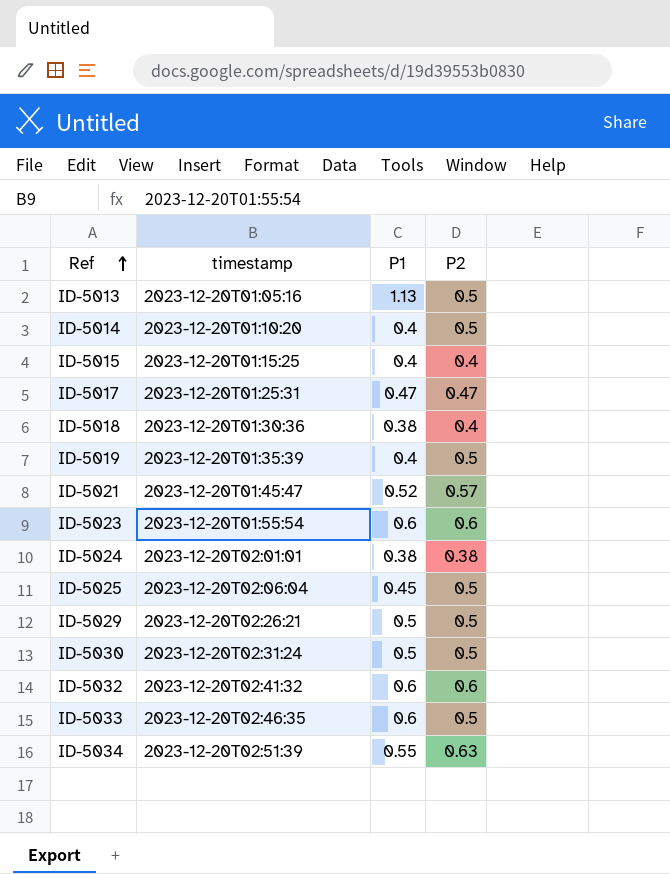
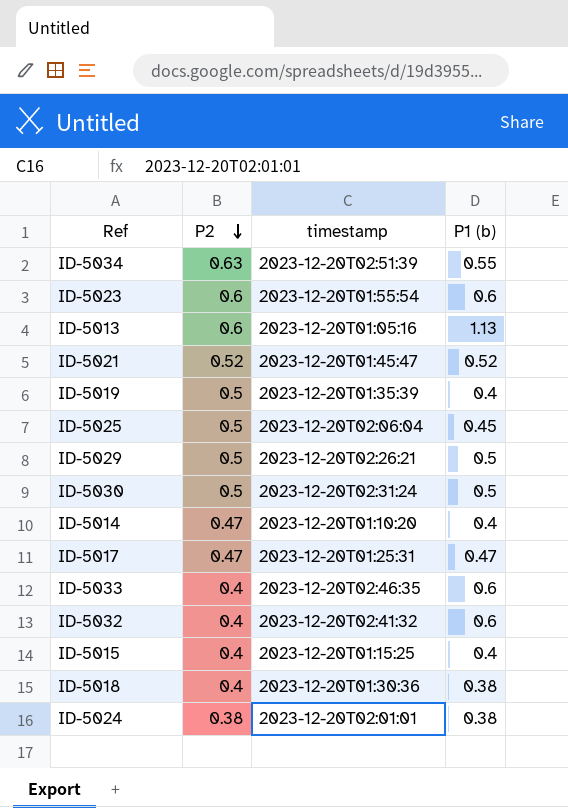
row order: Ref ascending -> P2 descending
column P2 | position: 4 -> 2
column name: P1 -> P1 (b)
ID-5013 | P2: 0.5 -> 0.6
ID-5021 | P2: 0.57 -> 0.52
ID-5014 | P2: 0.5 -> 0.47
ID-5033 | P2: 0.5 -> 0.4
ID-5032 | P2: 0.6 -> 0.4

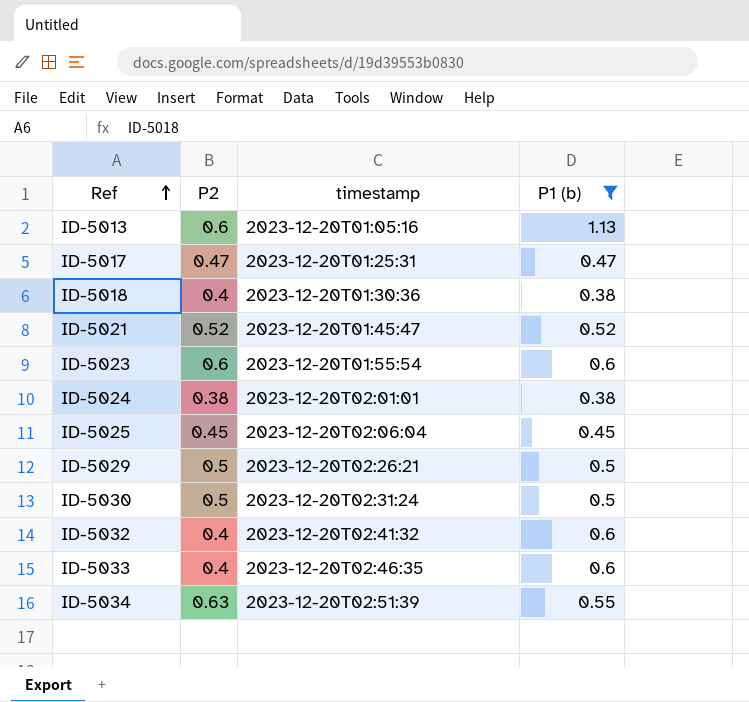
filter: none -> P1 (b) != 0.4
row order: P2 descending -> Ref ascending
ID-5025 | P2: 0.5 -> 0.45

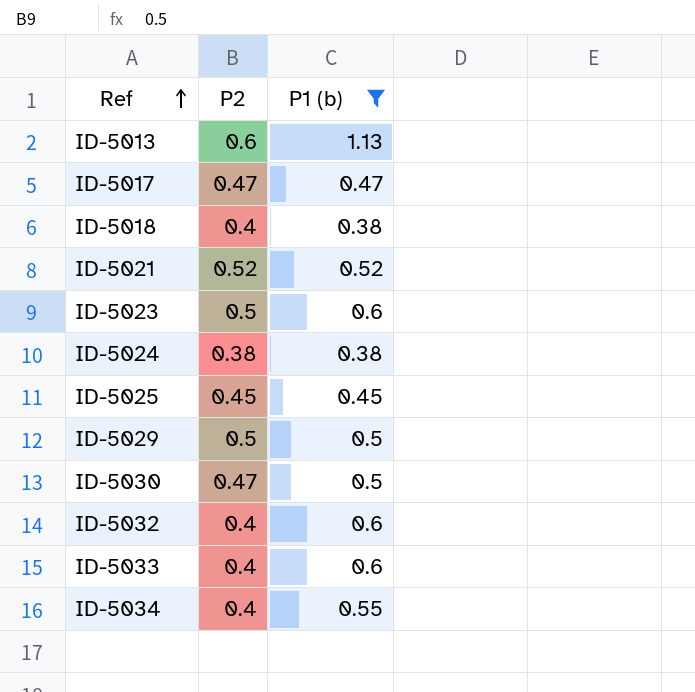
column timestamp | position: 3 -> none
ID-5023 | P2: 0.6 -> 0.5
ID-5030 | P2: 0.5 -> 0.47
ID-5034 | P2: 0.63 -> 0.4

